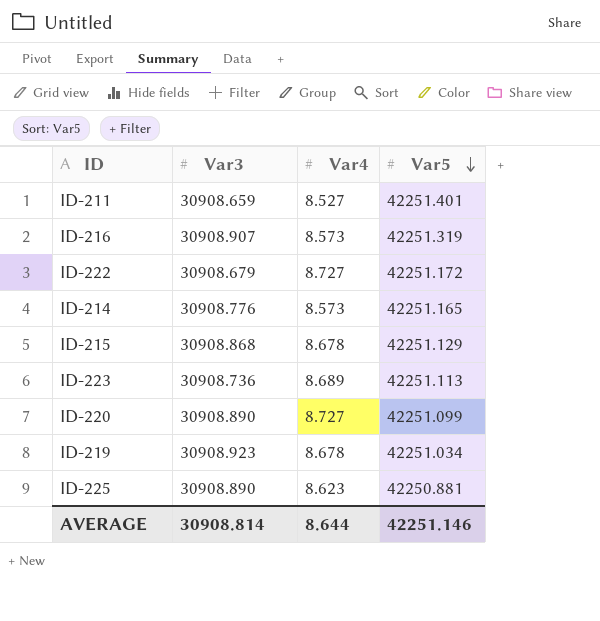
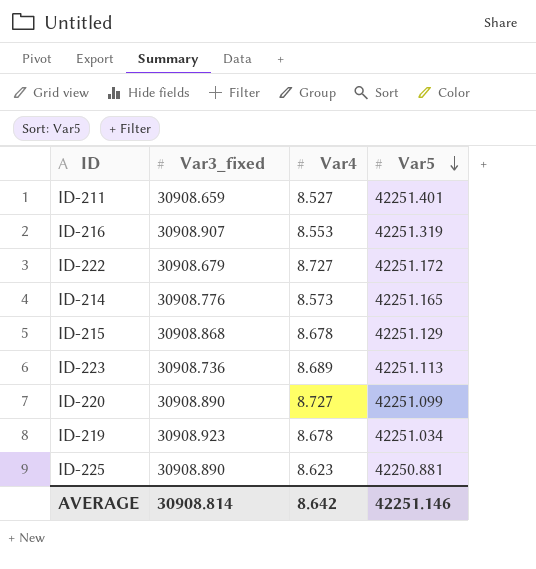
column name: Var3 -> Var3_fixed
ID-216 | Var4: 8.573 -> 8.553
AVERAGE | Var4: 8.644 -> 8.642

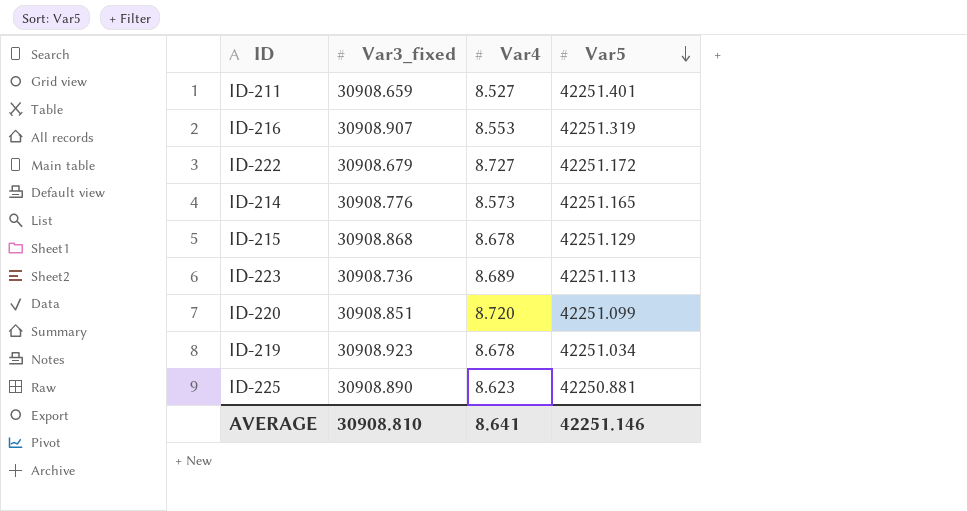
ID-220 | Var3_fixed: 30908.890 -> 30908.851
ID-220 | Var4: 8.727 -> 8.720
AVERAGE | Var3_fixed: 30908.814 -> 30908.810
AVERAGE | Var4: 8.642 -> 8.641

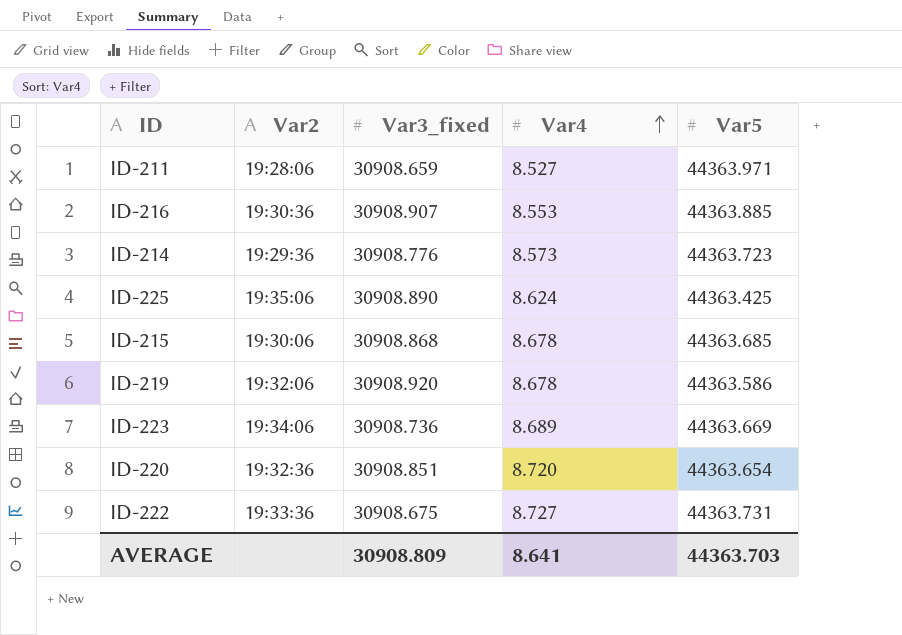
row order: Var5 descending -> Var4 ascending
column Var2 | position: none -> 2
ID-211 | Var5: 42251.401 -> 44363.971
ID-216 | Var5: 42251.319 -> 44363.885
ID-214 | Var5: 42251.165 -> 44363.723
ID-225 | Var4: 8.623 -> 8.624
ID-225 | Var5: 42250.881 -> 44363.425
ID-215 | Var5: 42251.129 -> 44363.685
ID-219 | Var3_fixed: 30908.923 -> 30908.920
ID-219 | Var5: 42251.034 -> 44363.586
ID-223 | Var5: 42251.113 -> 44363.669
ID-220 | Var5: 42251.099 -> 44363.654
ID-222 | Var3_fixed: 30908.679 -> 30908.675
ID-222 | Var5: 42251.172 -> 44363.731
AVERAGE | Var3_fixed: 30908.810 -> 30908.809
AVERAGE | Var5: 42251.146 -> 44363.703

